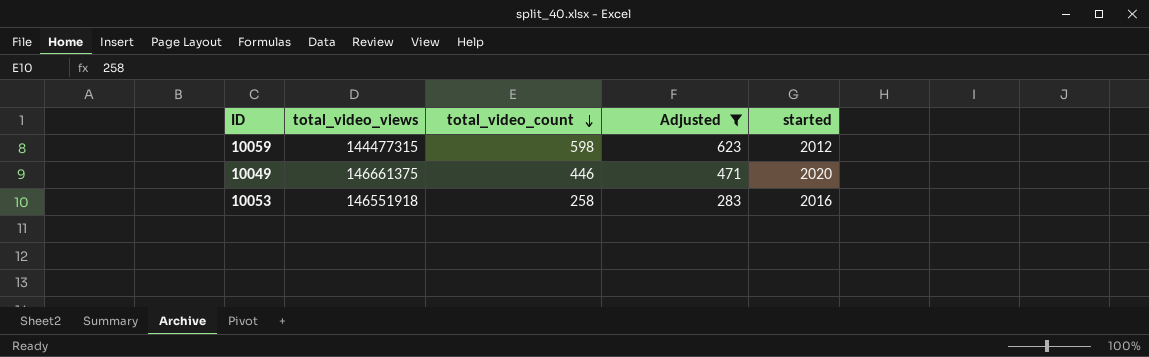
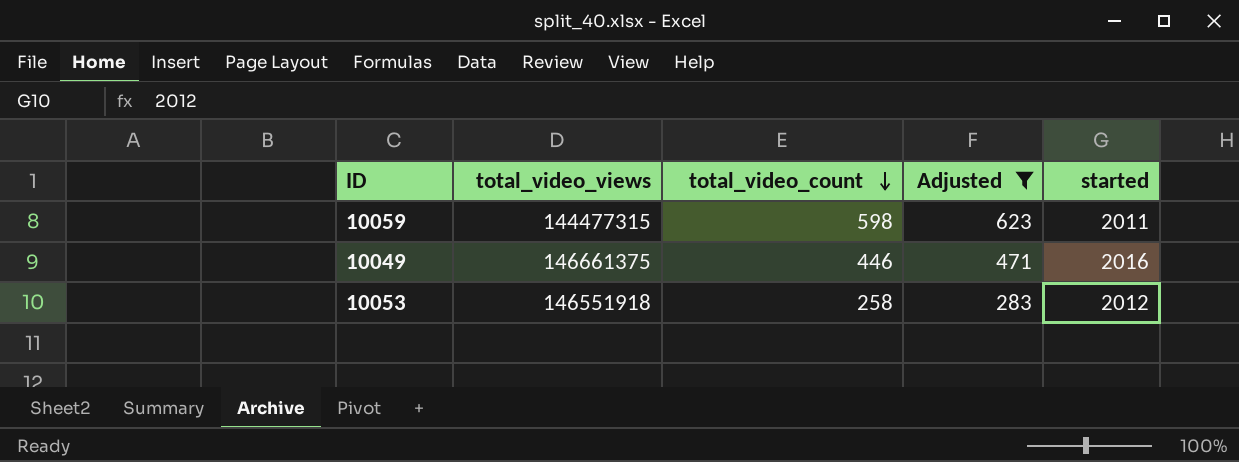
10059 | started: 2012 -> 2011
10049 | started: 2020 -> 2016
10053 | started: 2016 -> 2012

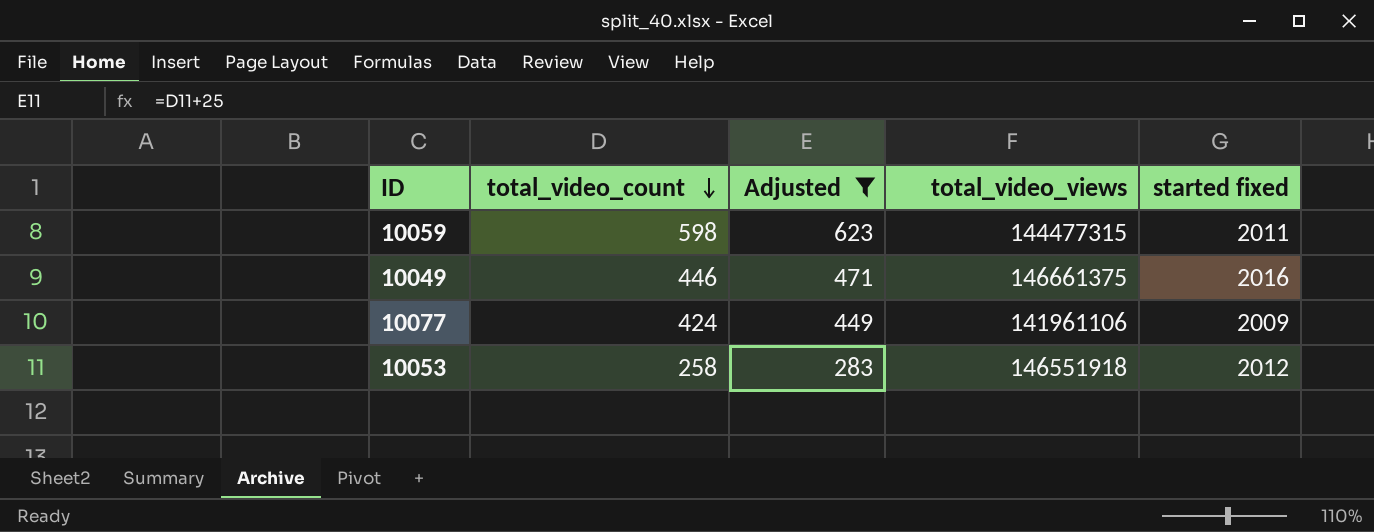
column total_video_views | position: 2 -> 4
column name: started -> started fixed
row 10077: none -> 424 | 449 | 141961106 | 2009

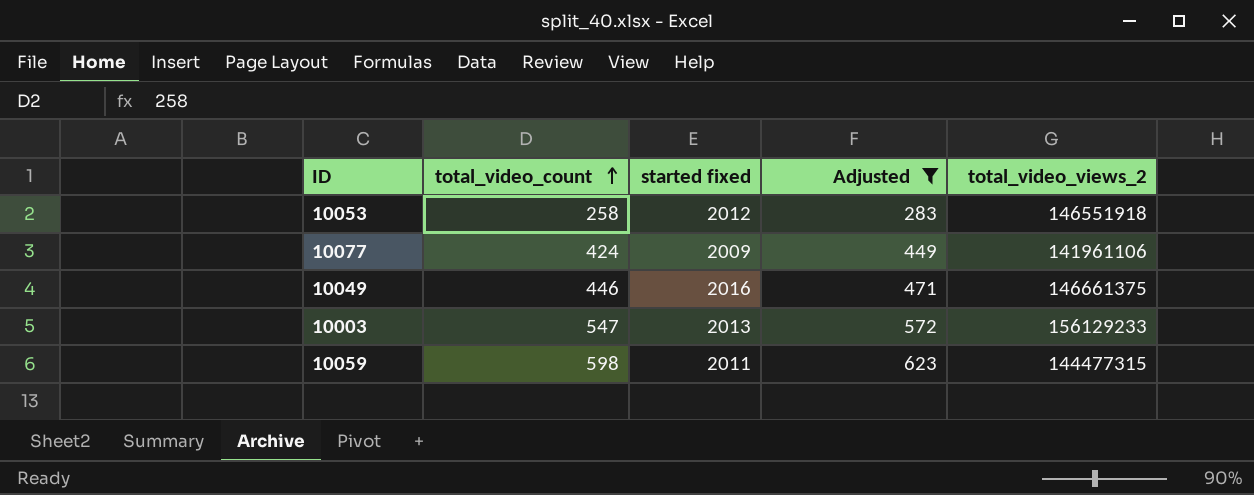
row order: total_video_count descending -> total_video_count ascending
column started fixed | position: 5 -> 3
column name: total_video_views -> total_video_views_2
row 10003: none -> 547 | 2013 | 572 | 156129233

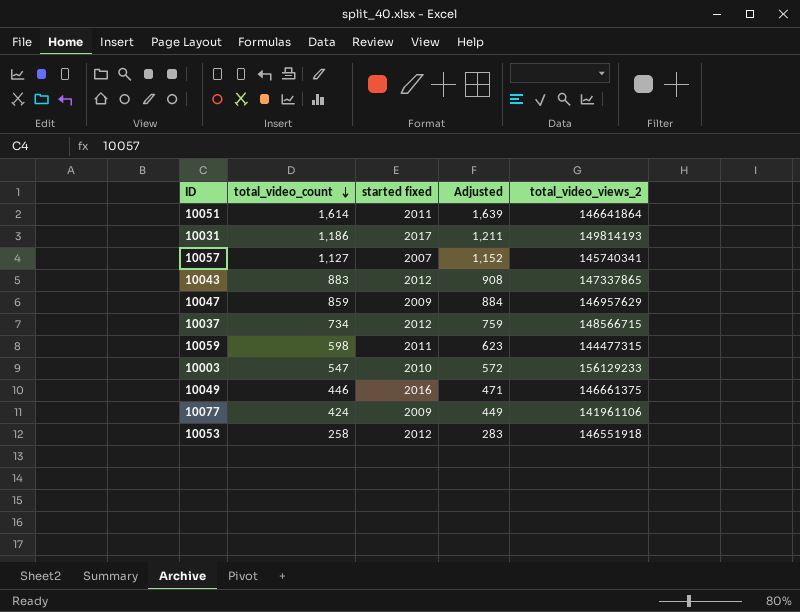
filter: Adjusted <= 623 -> none
row order: total_video_count ascending -> total_video_count descending
10003 | started fixed: 2013 -> 2010

